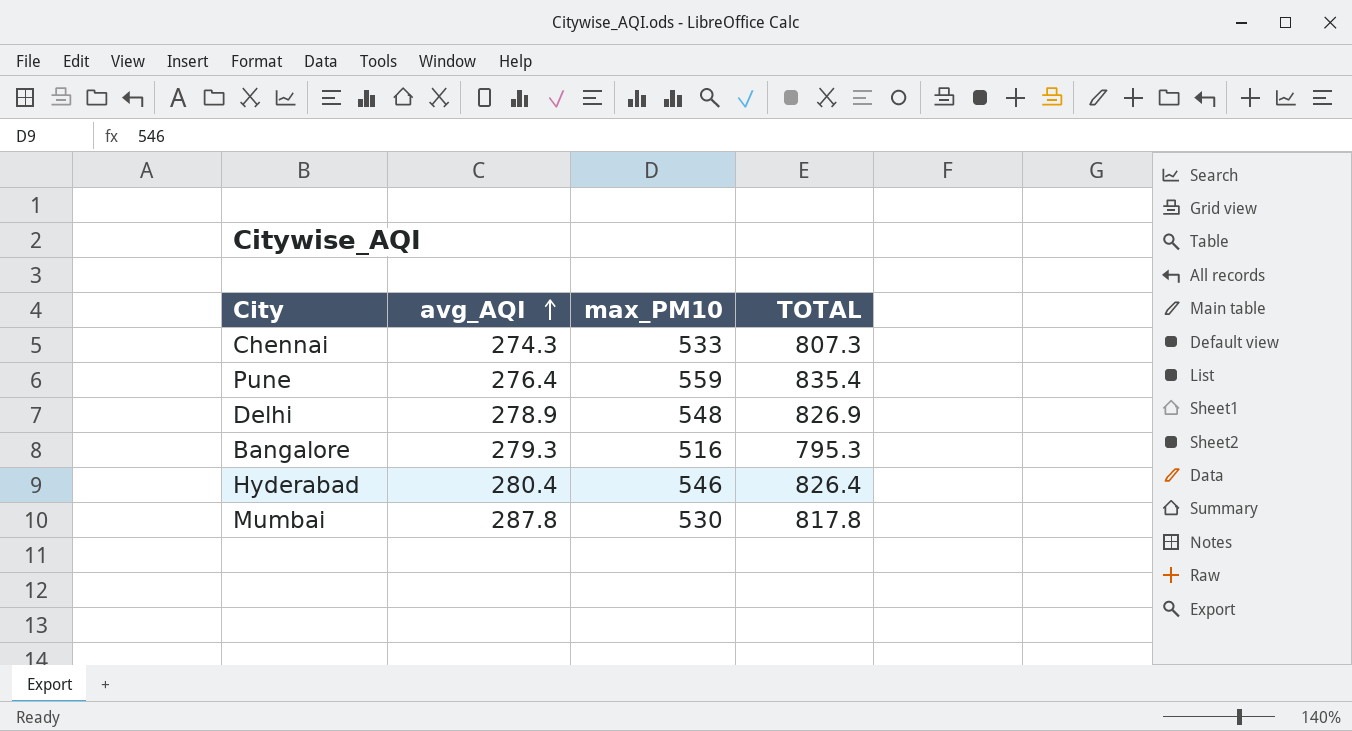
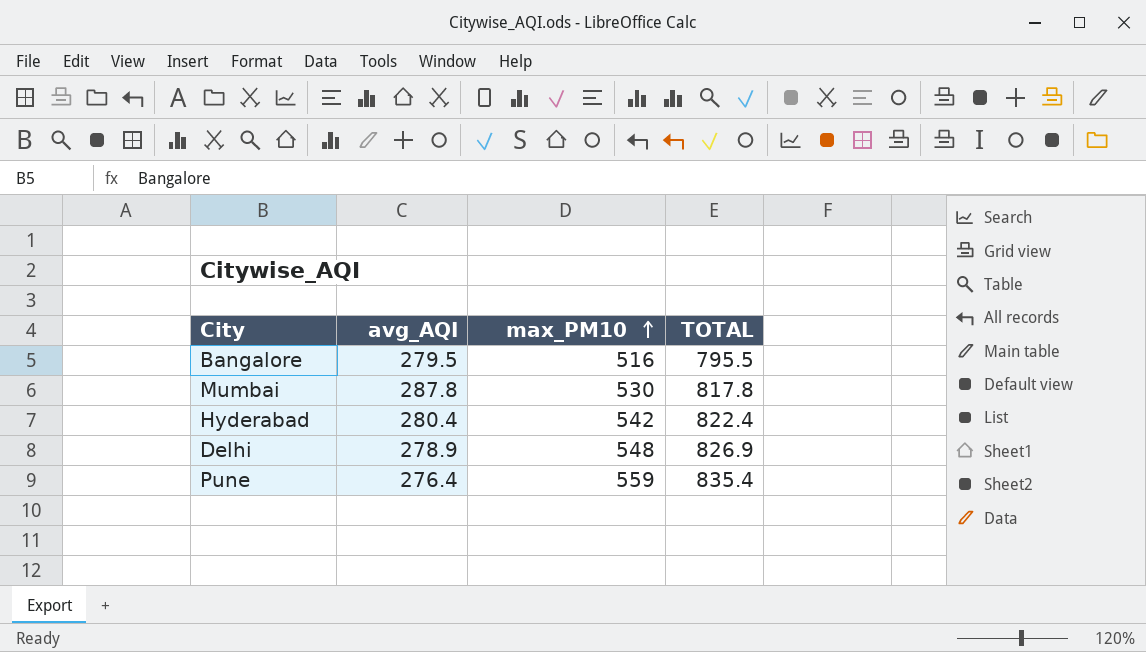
row order: avg_AQI ascending -> max_PM10 ascending
row Chennai: 274.3 | 533 | 807.3 -> none
Bangalore | avg_AQI: 279.3 -> 279.5
Bangalore | TOTAL: 795.3 -> 795.5
Hyderabad | max_PM10: 546 -> 542
Hyderabad | TOTAL: 826.4 -> 822.4

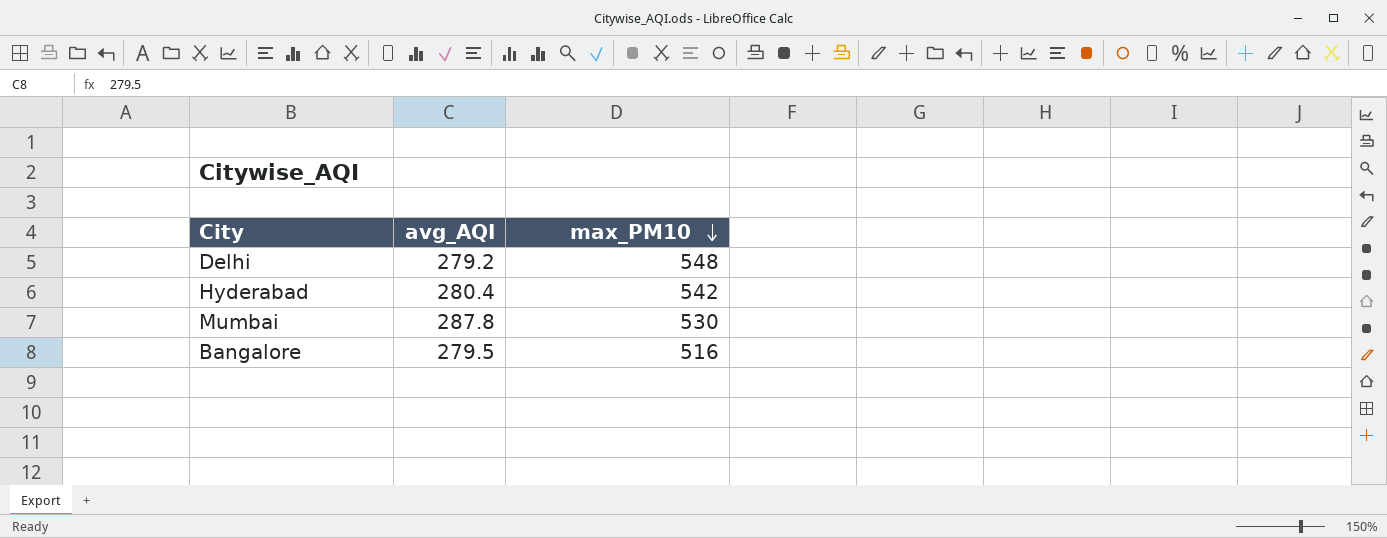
row order: max_PM10 ascending -> max_PM10 descending
column TOTAL | formula: [avg_AQI] + [max_PM10] -> none
row Pune: 276.4 | 559 | 835.4 -> none
Delhi | avg_AQI: 278.9 -> 279.2

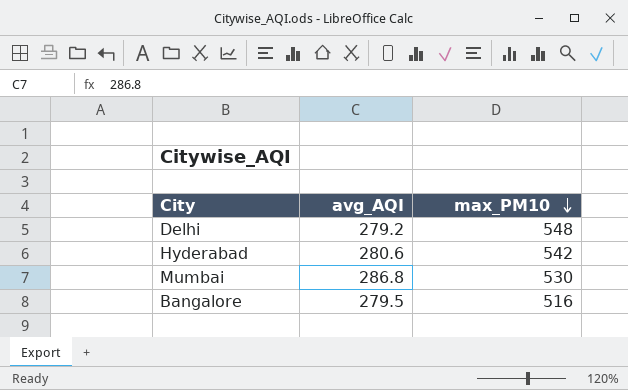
Hyderabad | avg_AQI: 280.4 -> 280.6
Mumbai | avg_AQI: 287.8 -> 286.8

